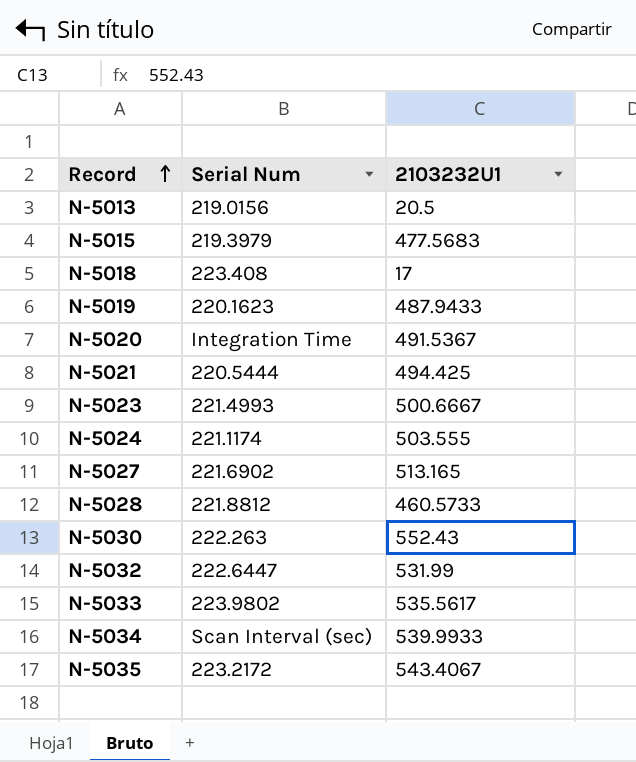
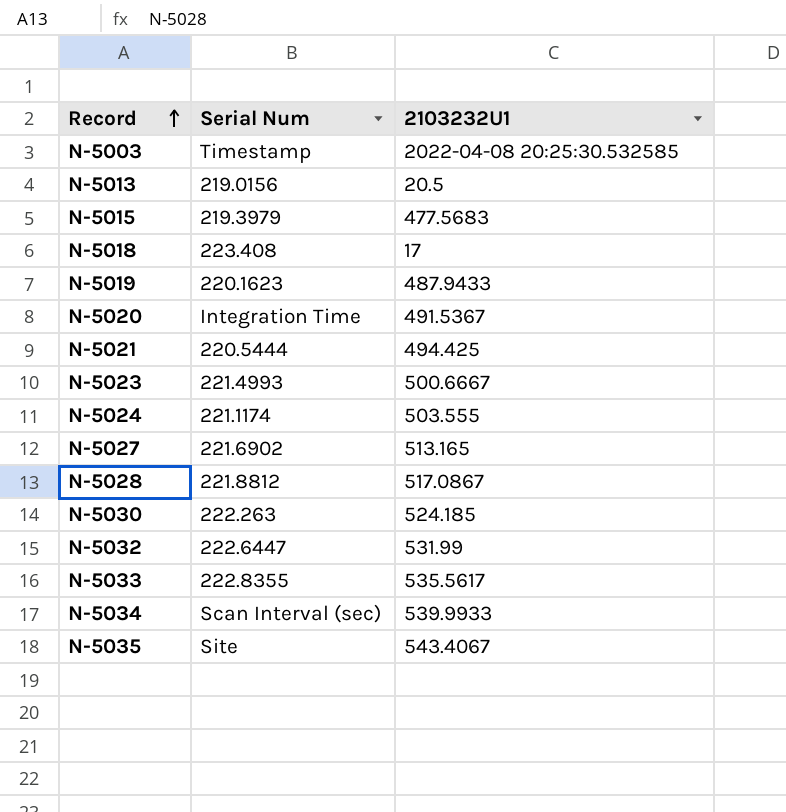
row N-5003: none -> Timestamp | 2022-04-08 20:25:30.532585
N-5028 | 2103232U1: 460.5733 -> 517.0867
N-5030 | 2103232U1: 552.43 -> 524.185
N-5033 | Serial Num: 223.9802 -> 222.8355
N-5035 | Serial Num: 223.2172 -> Site

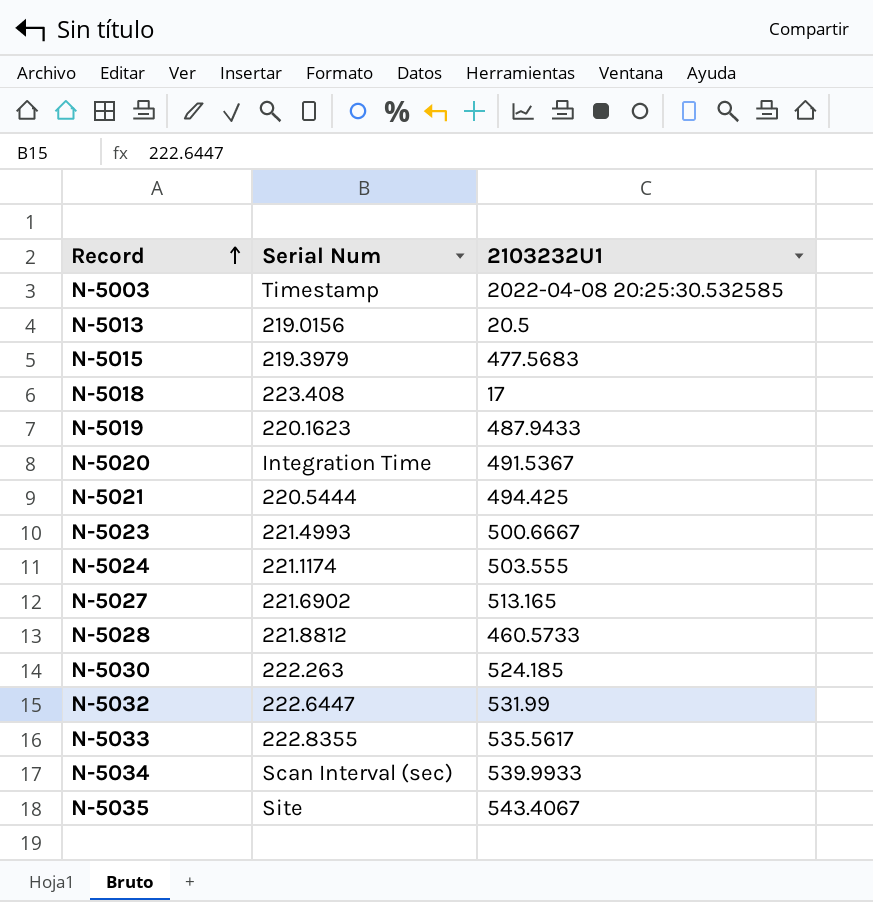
N-5028 | 2103232U1: 517.0867 -> 460.5733

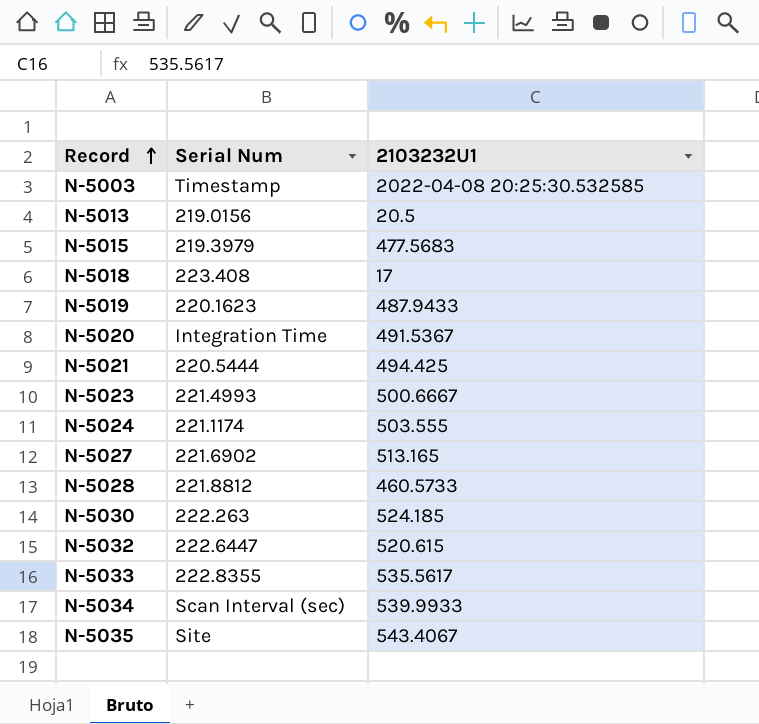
N-5032 | 2103232U1: 531.99 -> 520.615

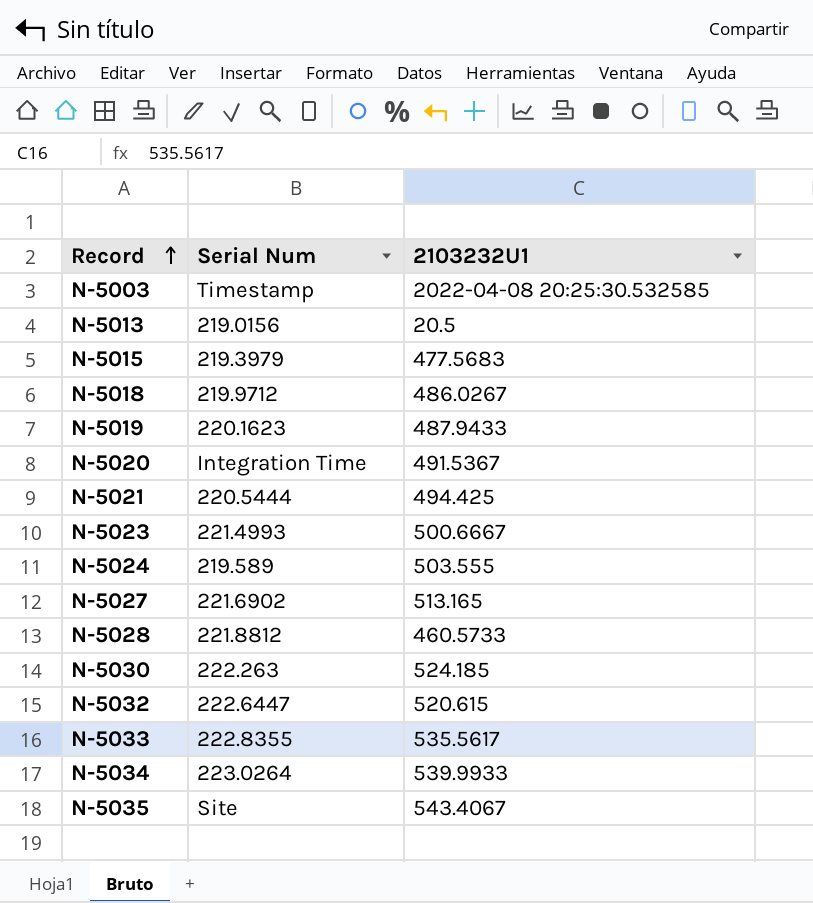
N-5018 | Serial Num: 223.408 -> 219.9712
N-5018 | 2103232U1: 17 -> 486.0267
N-5024 | Serial Num: 221.1174 -> 219.589
N-5034 | Serial Num: Scan Interval (sec) -> 223.0264

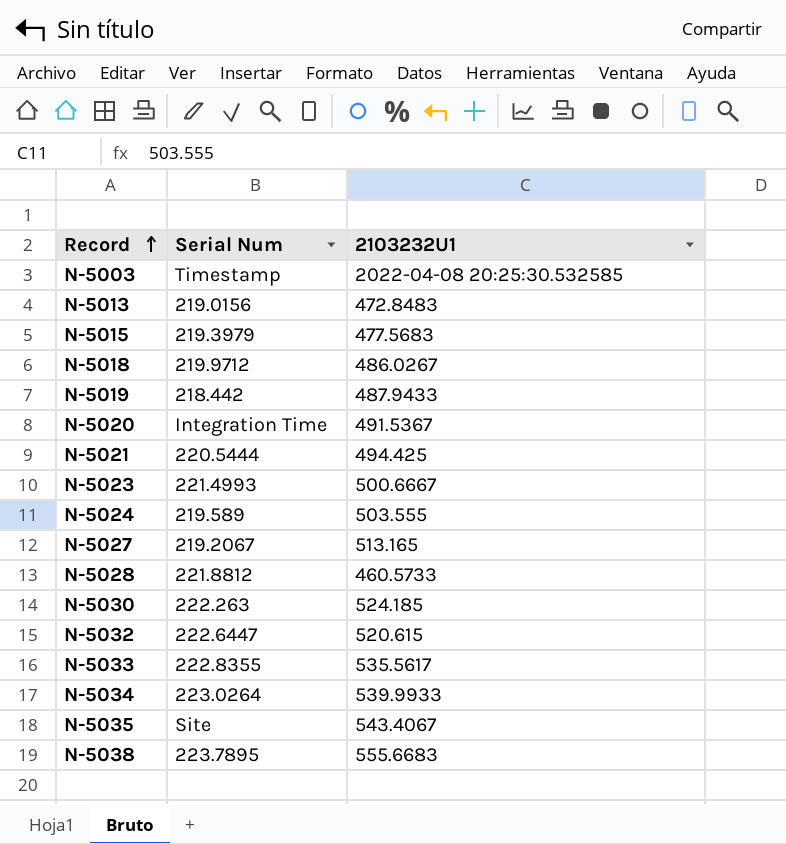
N-5013 | 2103232U1: 20.5 -> 472.8483
N-5019 | Serial Num: 220.1623 -> 218.442
N-5027 | Serial Num: 221.6902 -> 219.2067
row N-5038: none -> 223.7895 | 555.6683

